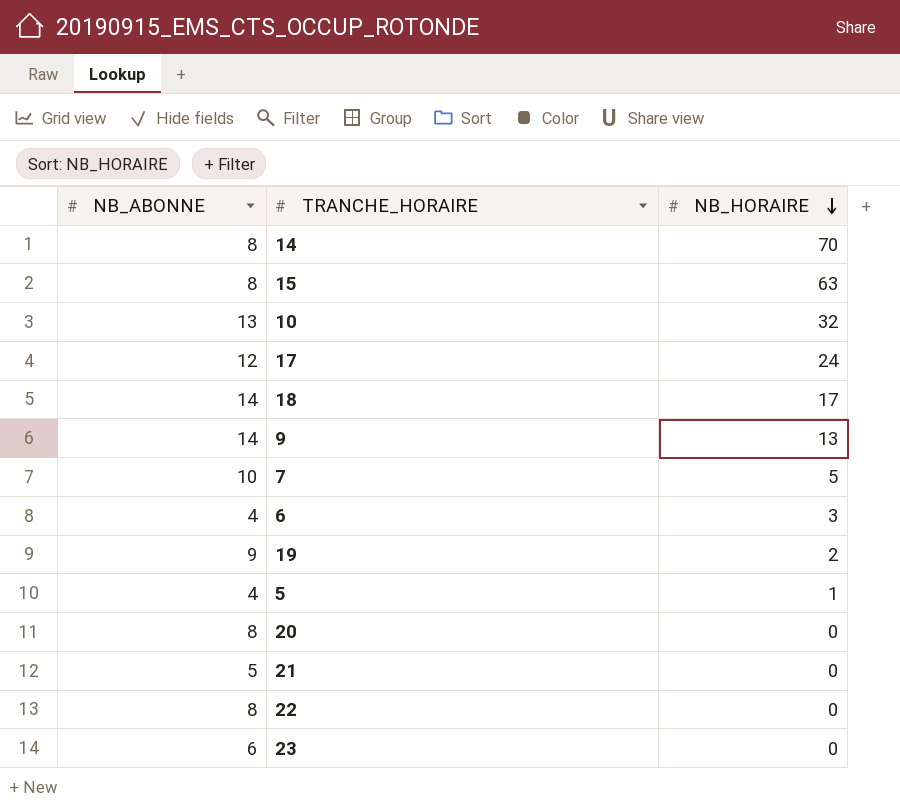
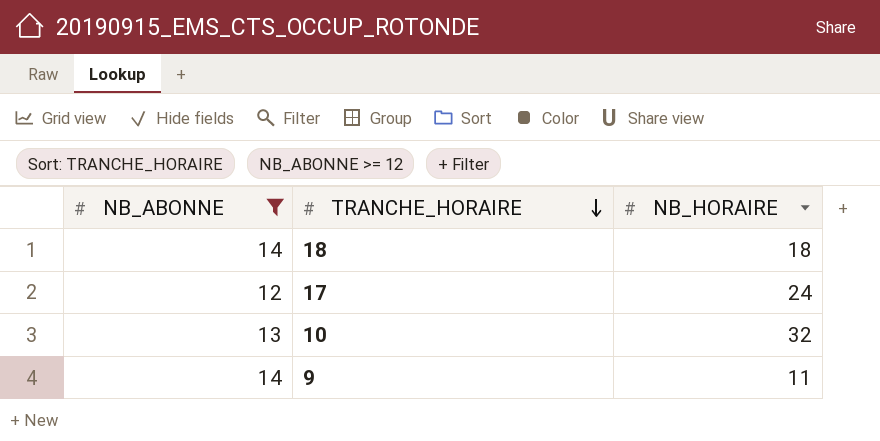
filter: none -> NB_ABONNE >= 12
row order: NB_HORAIRE descending -> TRANCHE_HORAIRE descending
18 | NB_HORAIRE: 17 -> 18
9 | NB_HORAIRE: 13 -> 11

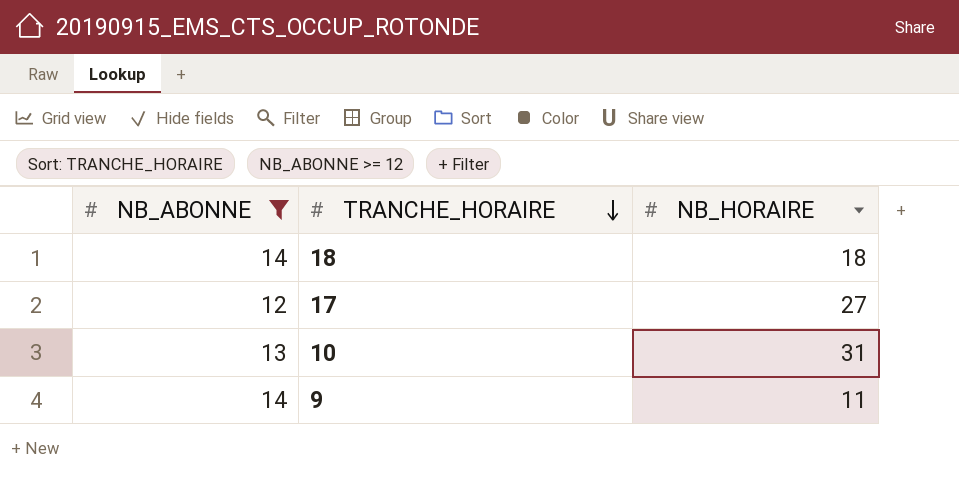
17 | NB_HORAIRE: 24 -> 27
10 | NB_HORAIRE: 32 -> 31

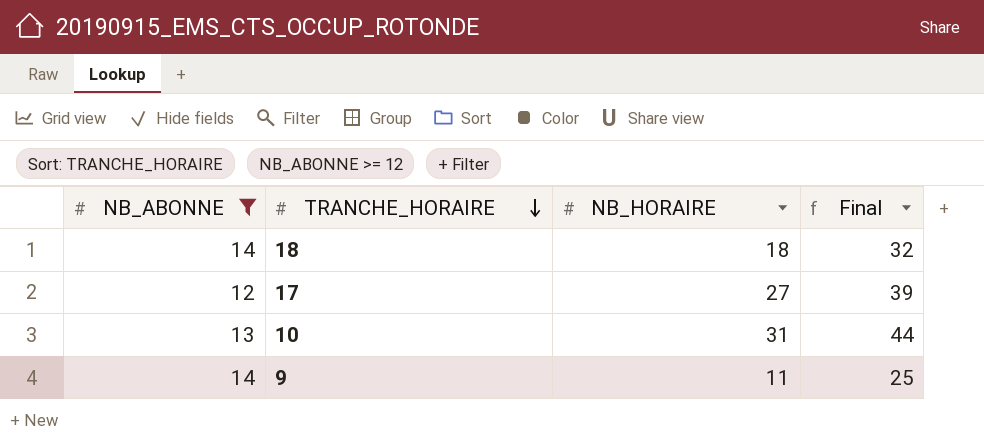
column Final | formula: none -> [NB_ABONNE] + [NB_HORAIRE]

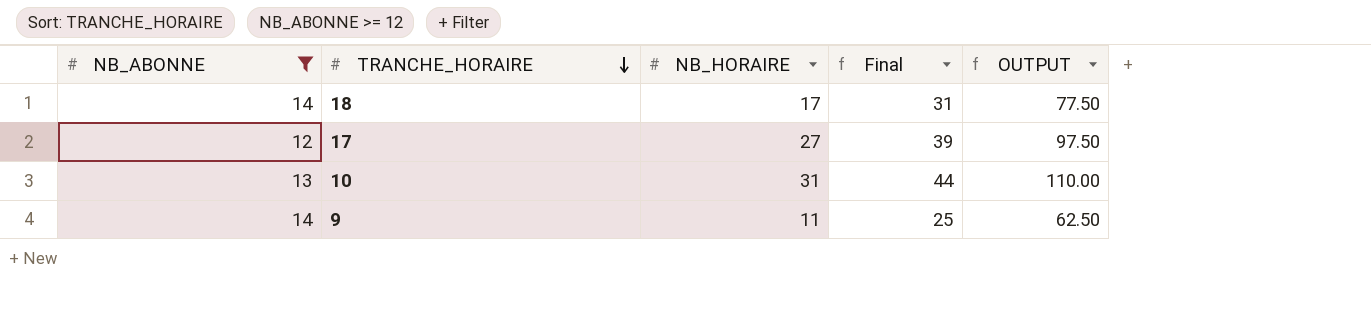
column OUTPUT | formula: none -> [Final] * 2.5
18 | NB_HORAIRE: 18 -> 17
18 | Final: 32 -> 31

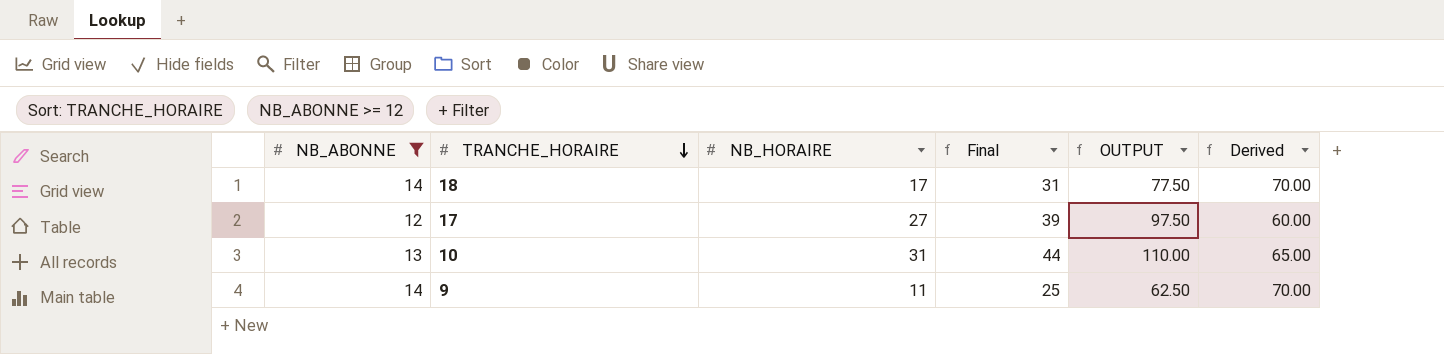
column Derived | formula: none -> [NB_ABONNE] * 5

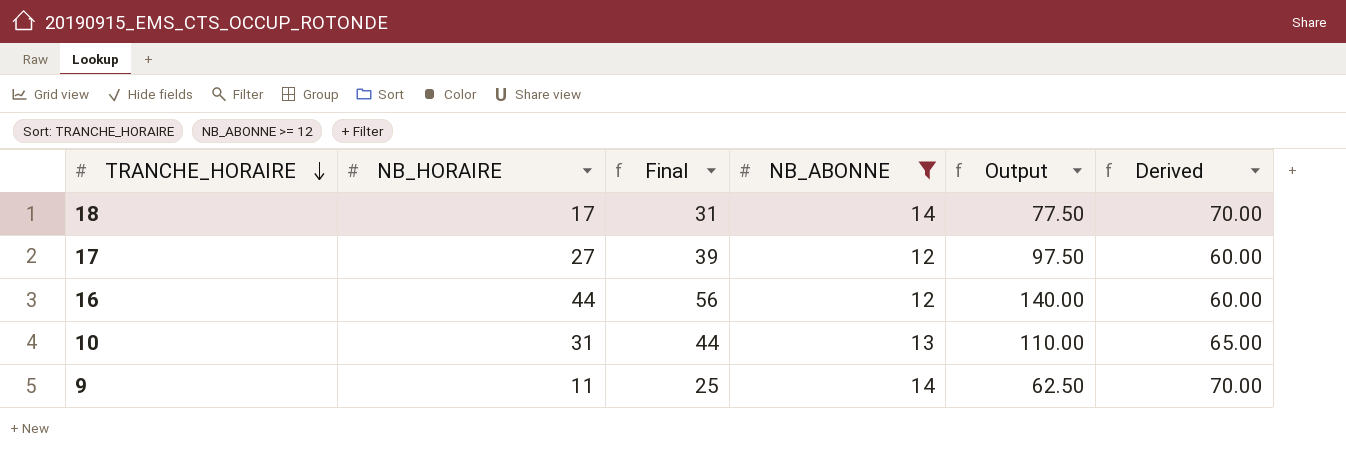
column NB_ABONNE | position: 1 -> 4
column name: OUTPUT -> Output
row 16: none -> 44 | 56 | 12 | 140.00 | 60.00

